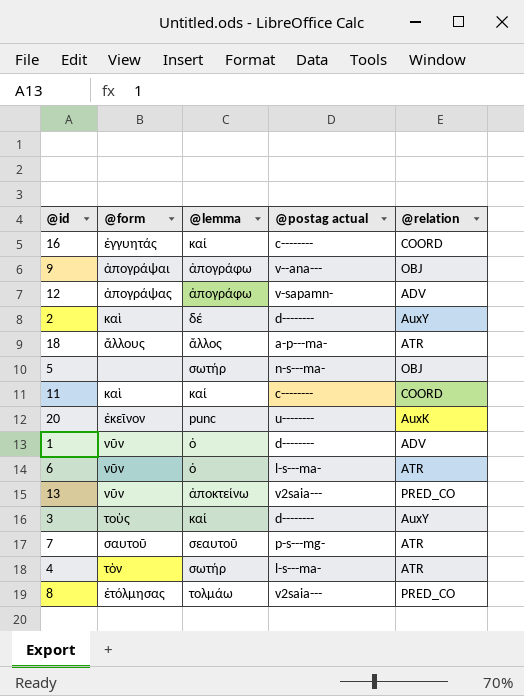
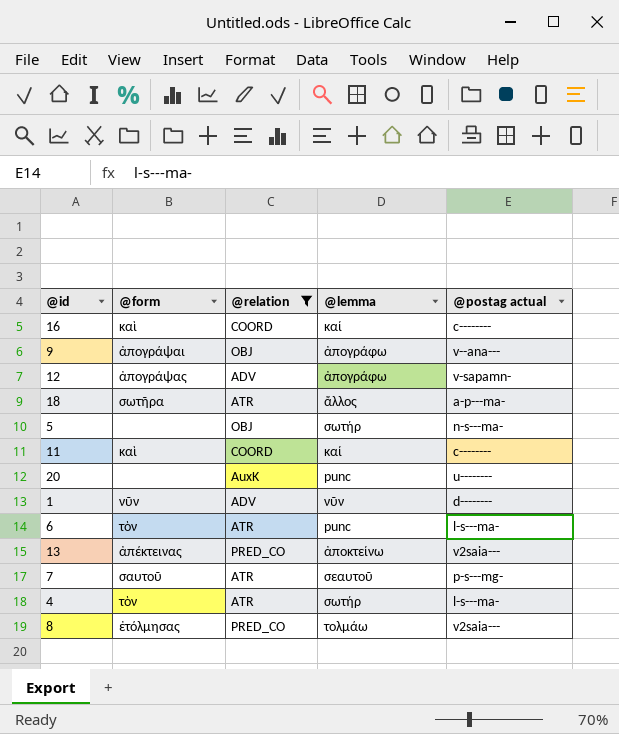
filter: none -> @relation != AuxY
column @relation | position: 5 -> 3
16 | @form: ἐγγυητάς -> καὶ
18 | @form: ἄλλους -> σωτῆρα
20 | @form: ἐκεῖνον -> none
1 | @lemma: ὁ -> νῦν
6 | @form: νῦν -> τὸν
6 | @lemma: ὁ -> punc
13 | @form: νῦν -> ἀπέκτεινας

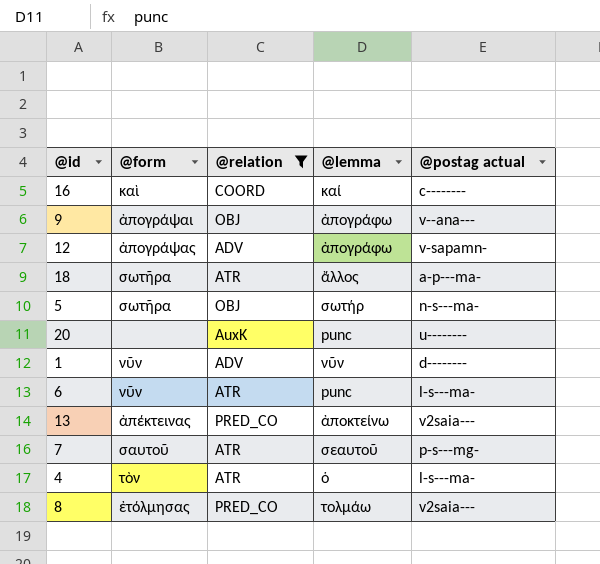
row 11: καὶ | COORD | καί | c-------- -> none
5 | @form: none -> σωτῆρα
6 | @form: τὸν -> νῦν
4 | @lemma: σωτήρ -> ὁ

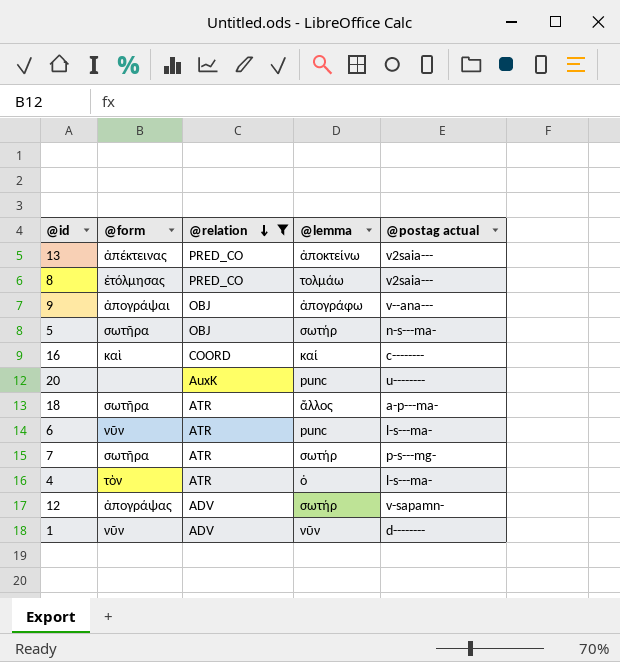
row order: none -> @relation descending
7 | @form: σαυτοῦ -> σωτῆρα
7 | @lemma: σεαυτοῦ -> σωτήρ
12 | @lemma: ἀπογράφω -> σωτήρ

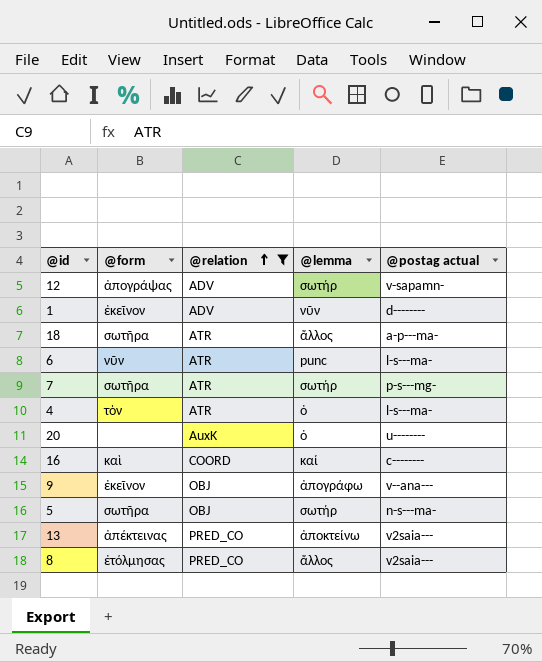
row order: @relation descending -> @relation ascending
1 | @form: νῦν -> ἐκεῖνον
20 | @lemma: punc -> ὁ
9 | @form: ἀπογράψαι -> ἐκεῖνον
8 | @lemma: τολμάω -> ἄλλος

